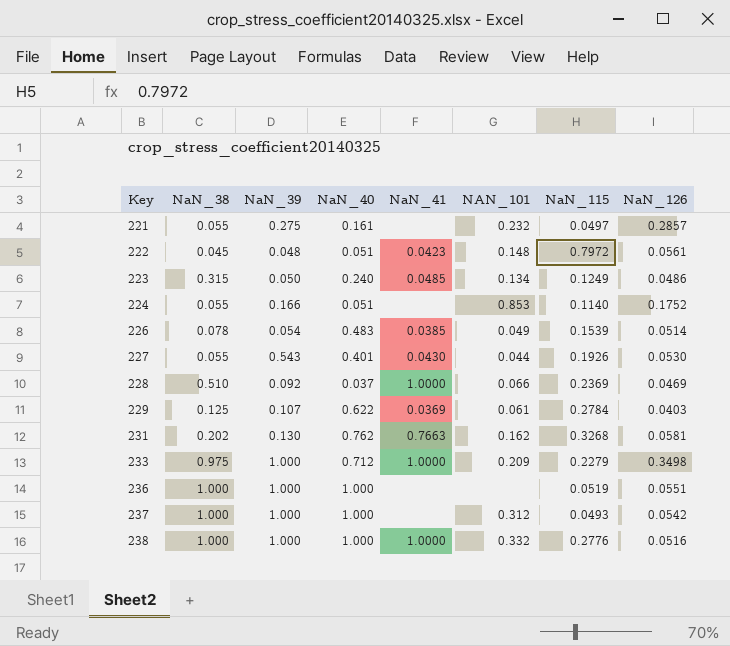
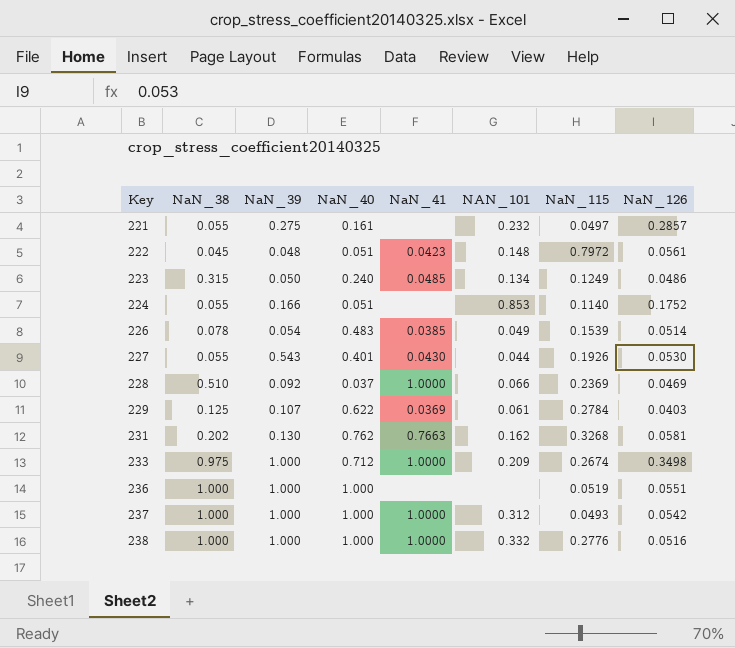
233 | NaN_115: 0.2279 -> 0.2674
237 | NaN_41: none -> 1.0000

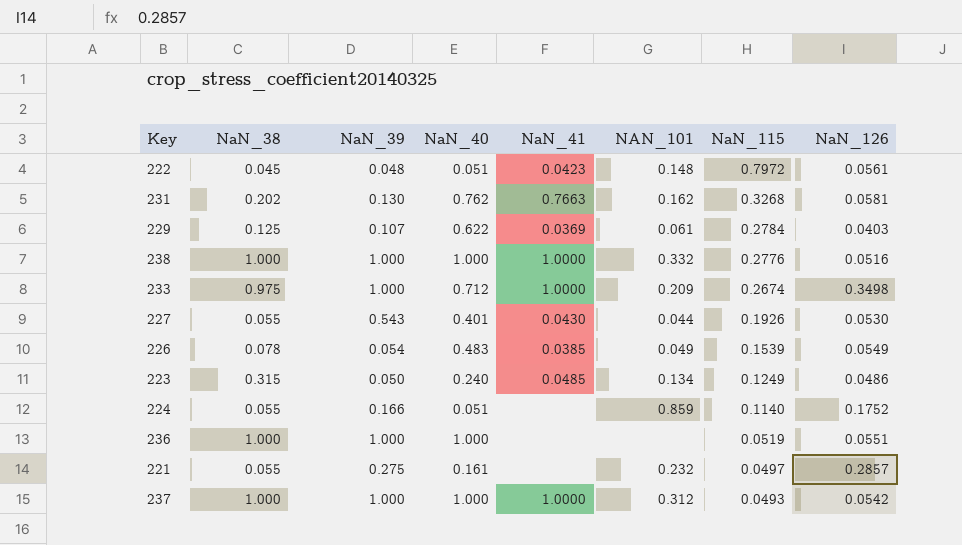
row order: Key ascending -> NaN_115 descending
row 228: 0.510 | 0.092 | 0.037 | 1.0000 | 0.066 | 0.2369 | 0.0469 -> none
226 | NaN_126: 0.0514 -> 0.0549
224 | NAN_101: 0.853 -> 0.859

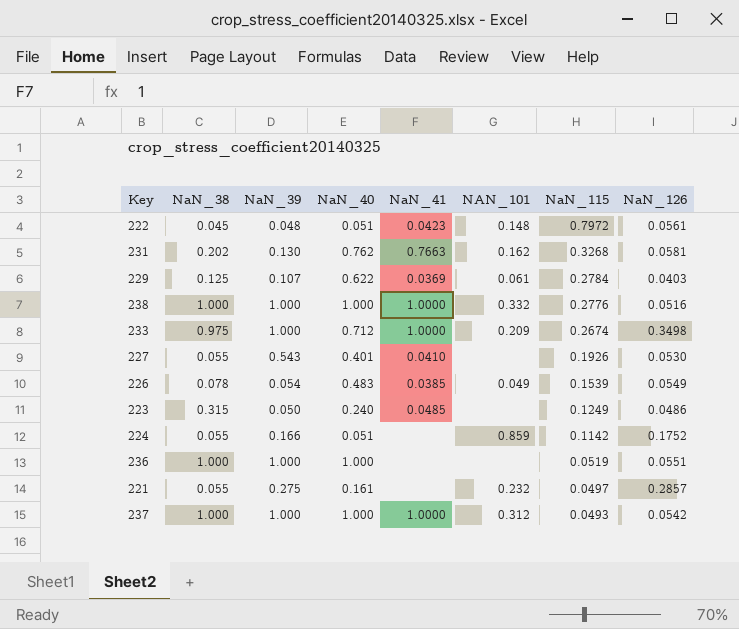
227 | NaN_41: 0.0430 -> 0.0410
227 | NAN_101: 0.044 -> none
223 | NAN_101: 0.134 -> none
224 | NaN_115: 0.1140 -> 0.1142

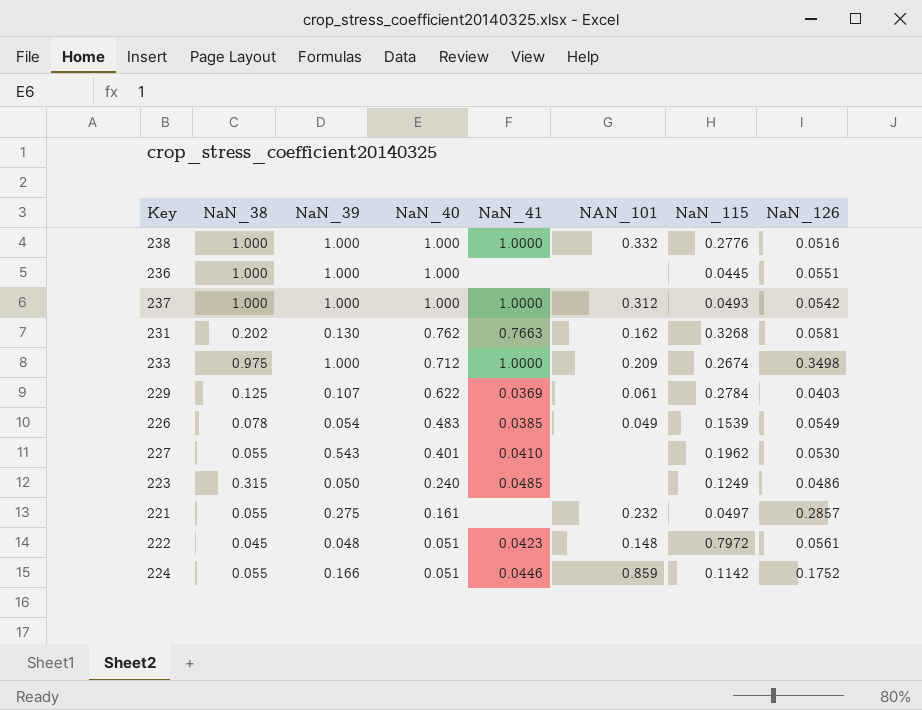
row order: NaN_115 descending -> NaN_40 descending
236 | NaN_115: 0.0519 -> 0.0445
227 | NaN_115: 0.1926 -> 0.1962
224 | NaN_41: none -> 0.0446

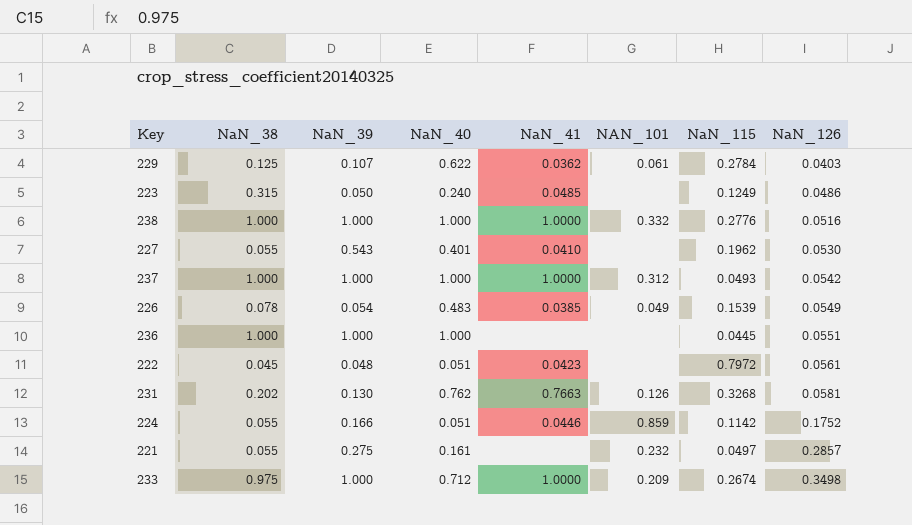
row order: NaN_40 descending -> NaN_126 ascending
229 | NaN_41: 0.0369 -> 0.0362
222 | NAN_101: 0.148 -> none
231 | NAN_101: 0.162 -> 0.126

